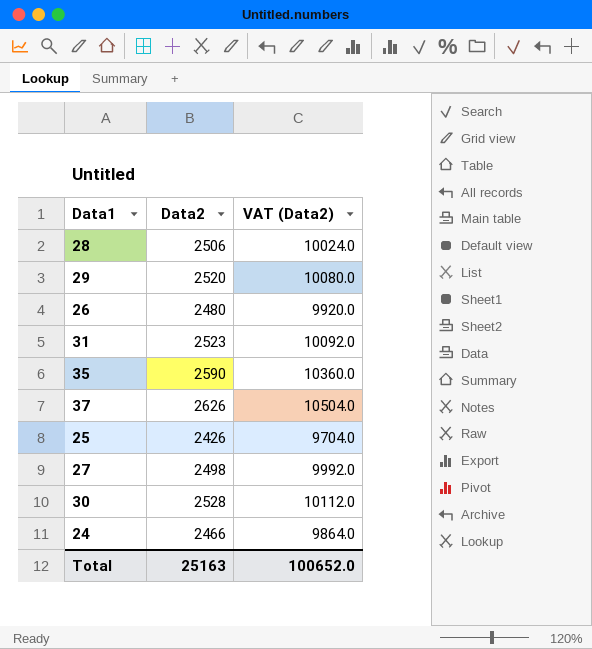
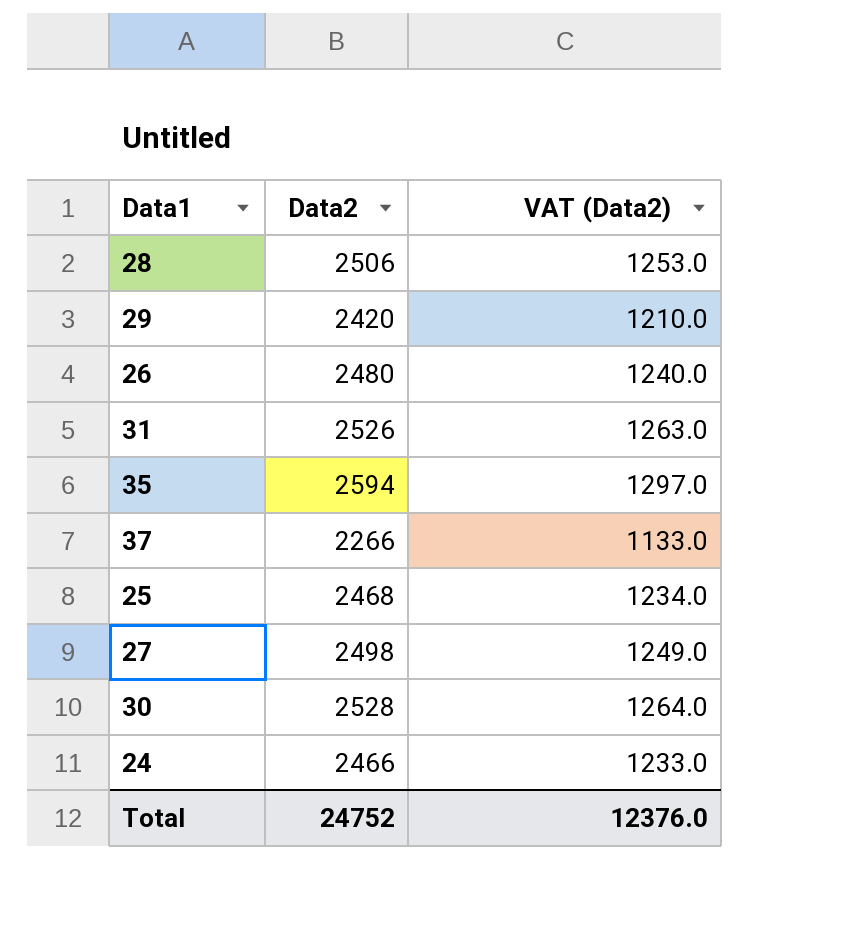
column VAT (Data2) | formula: [Data2] * 4 -> [Data2] * 0.5
29 | Data2: 2520 -> 2420
31 | Data2: 2523 -> 2526
35 | Data2: 2590 -> 2594
37 | Data2: 2626 -> 2266
25 | Data2: 2426 -> 2468
Total | Data2: 25163 -> 24752
Total | VAT (Data2): 100652.0 -> 12376.0

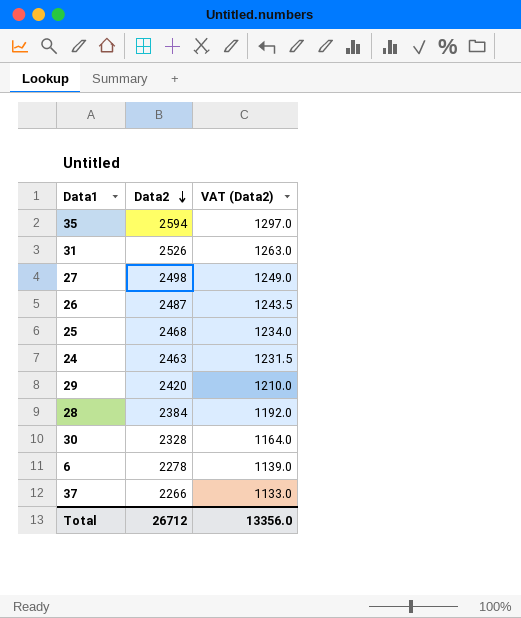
row order: none -> Data2 descending
26 | Data2: 2480 -> 2487
26 | VAT (Data2): 1240.0 -> 1243.5
24 | Data2: 2466 -> 2463
24 | VAT (Data2): 1233.0 -> 1231.5
28 | Data2: 2506 -> 2384
28 | VAT (Data2): 1253.0 -> 1192.0
30 | Data2: 2528 -> 2328
30 | VAT (Data2): 1264.0 -> 1164.0
row 6: none -> 2278 | 1139.0
Total | Data2: 24752 -> 26712
Total | VAT (Data2): 12376.0 -> 13356.0

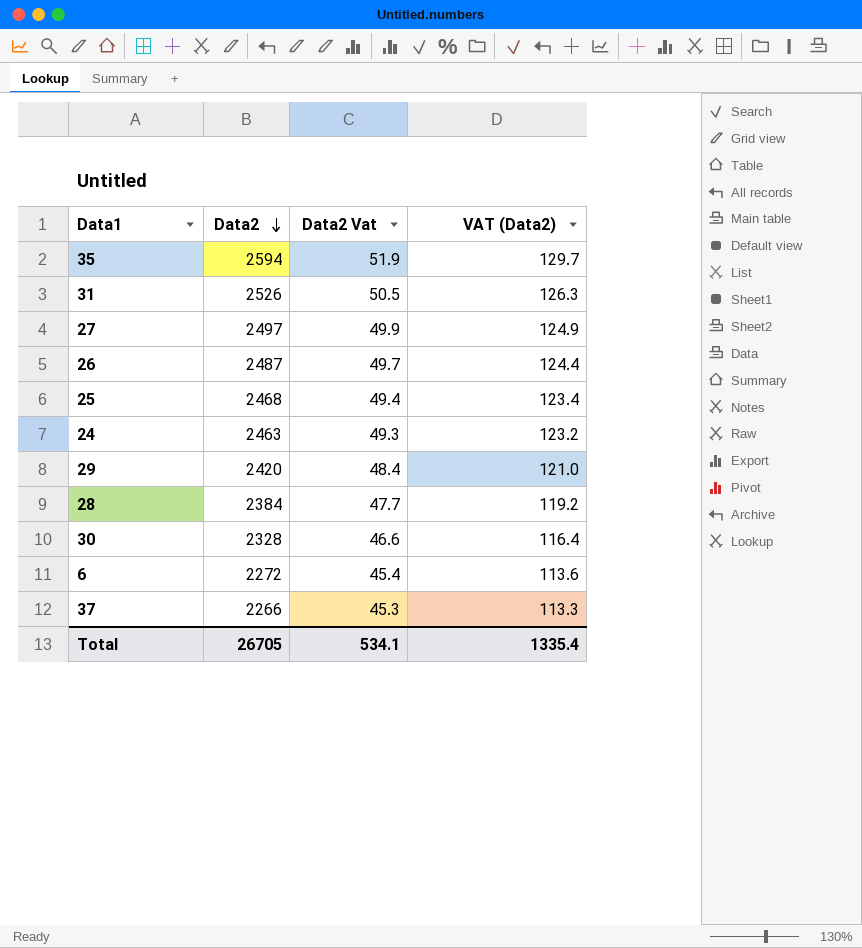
column Data2 Vat | formula: none -> [Data2] * 0.02
column VAT (Data2) | formula: [Data2] * 0.5 -> [Data2] * 0.05
27 | Data2: 2498 -> 2497
6 | Data2: 2278 -> 2272
Total | Data2: 26712 -> 26705
Total | VAT (Data2): 13356.0 -> 1335.4

